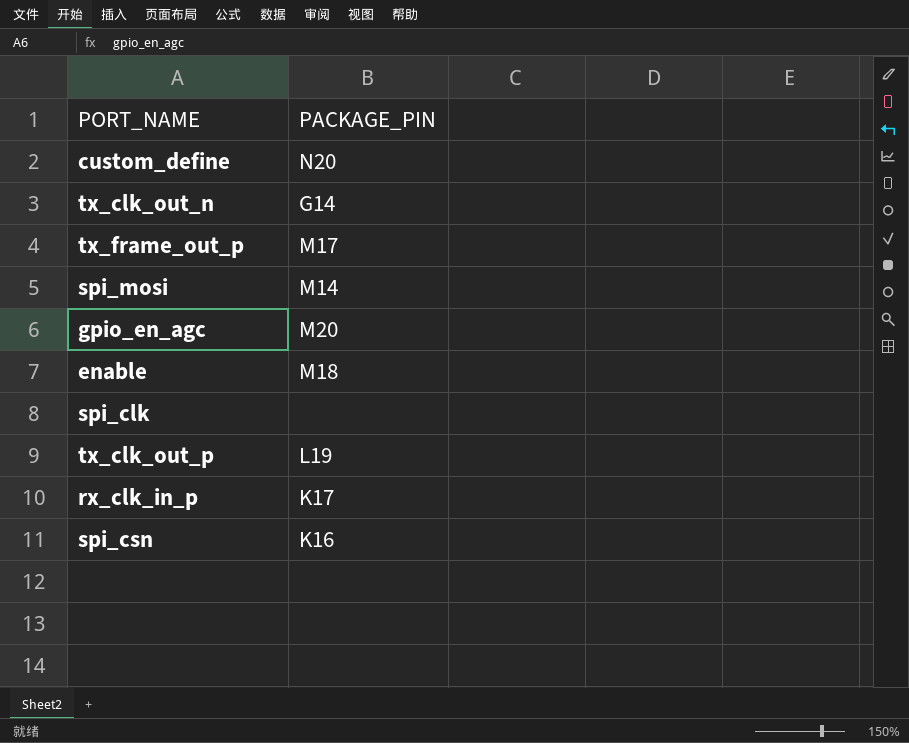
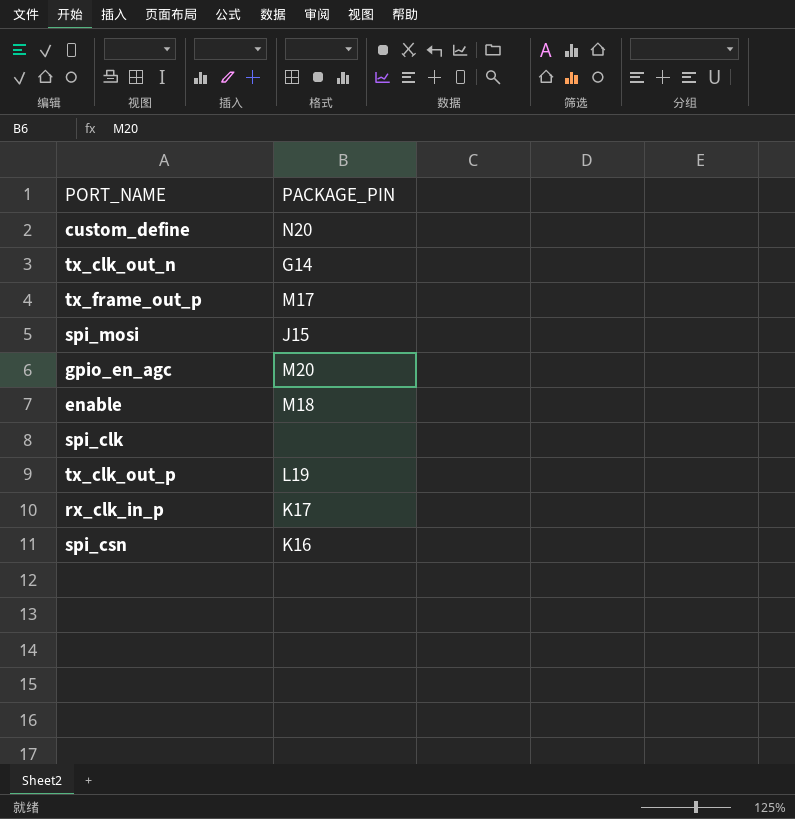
spi_mosi | PACKAGE_PIN: M14 -> J15

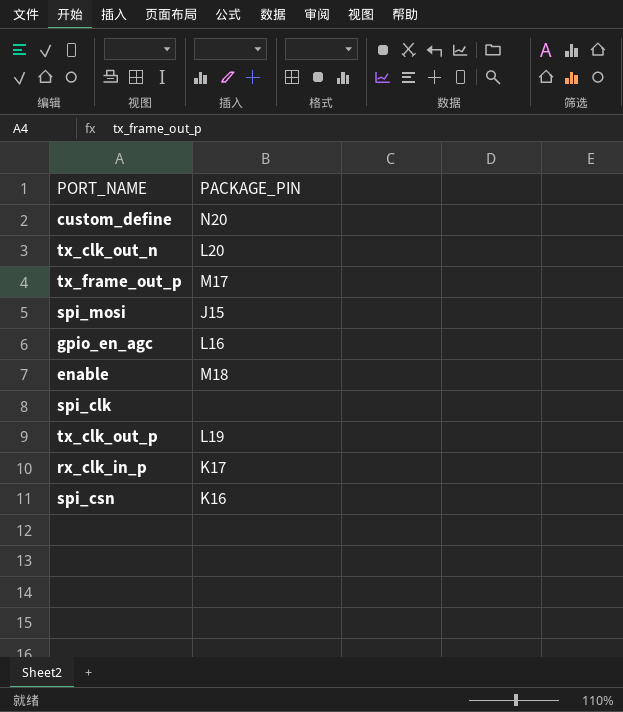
tx_clk_out_n | PACKAGE_PIN: G14 -> L20
gpio_en_agc | PACKAGE_PIN: M20 -> L16

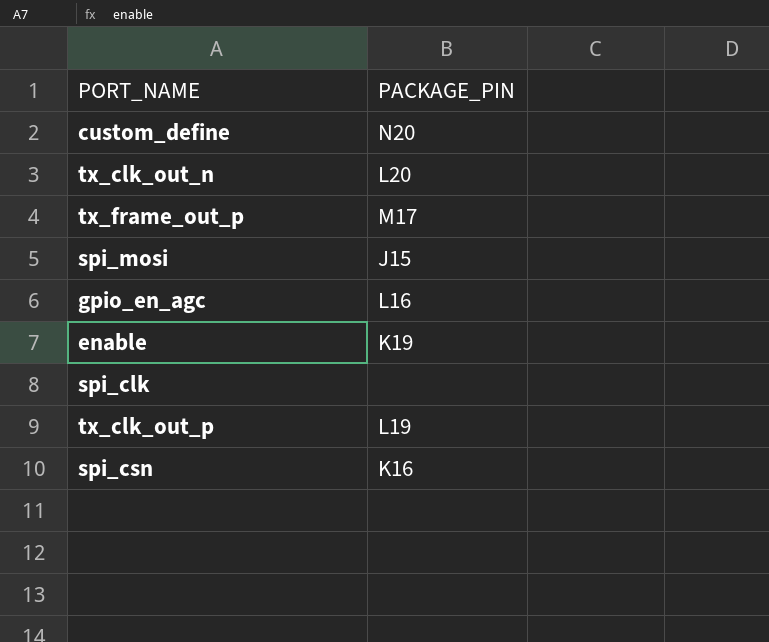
row rx_clk_in_p: K17 -> none
enable | PACKAGE_PIN: M18 -> K19

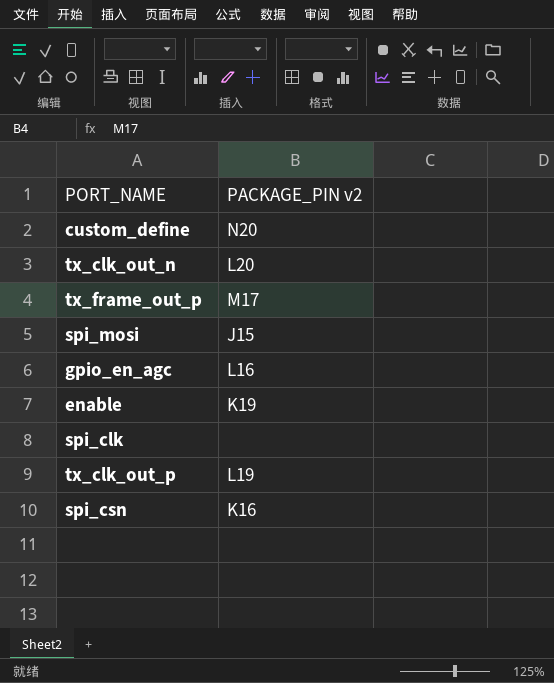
column name: PACKAGE_PIN -> PACKAGE_PIN v2

